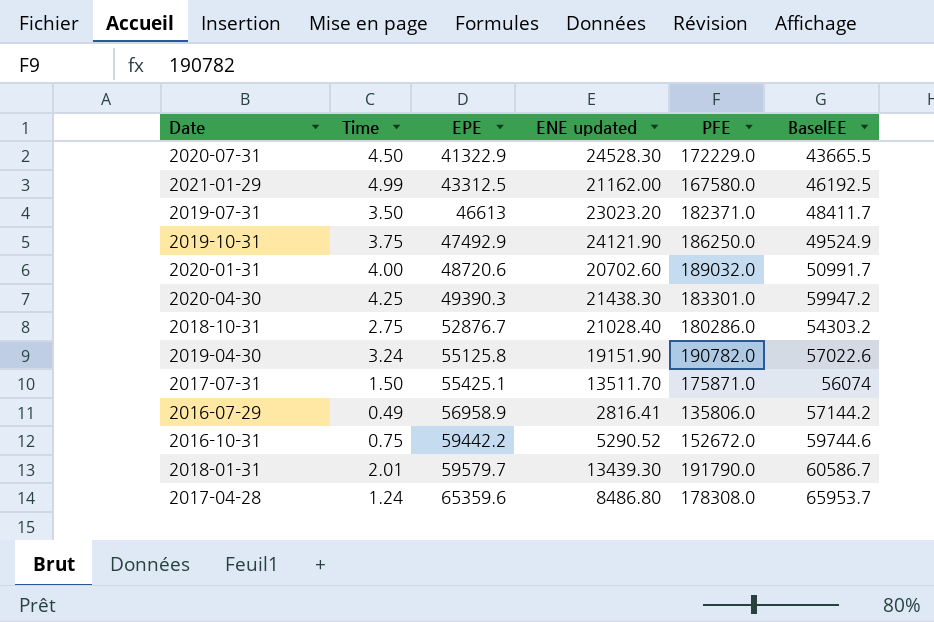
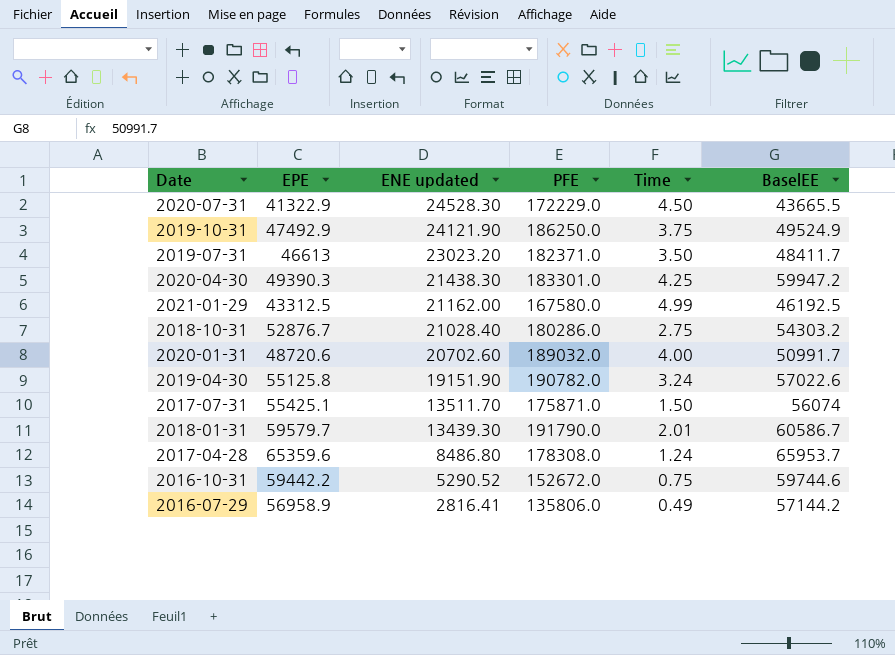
row order: EPE ascending -> ENE updated descending
column Time | position: 2 -> 5

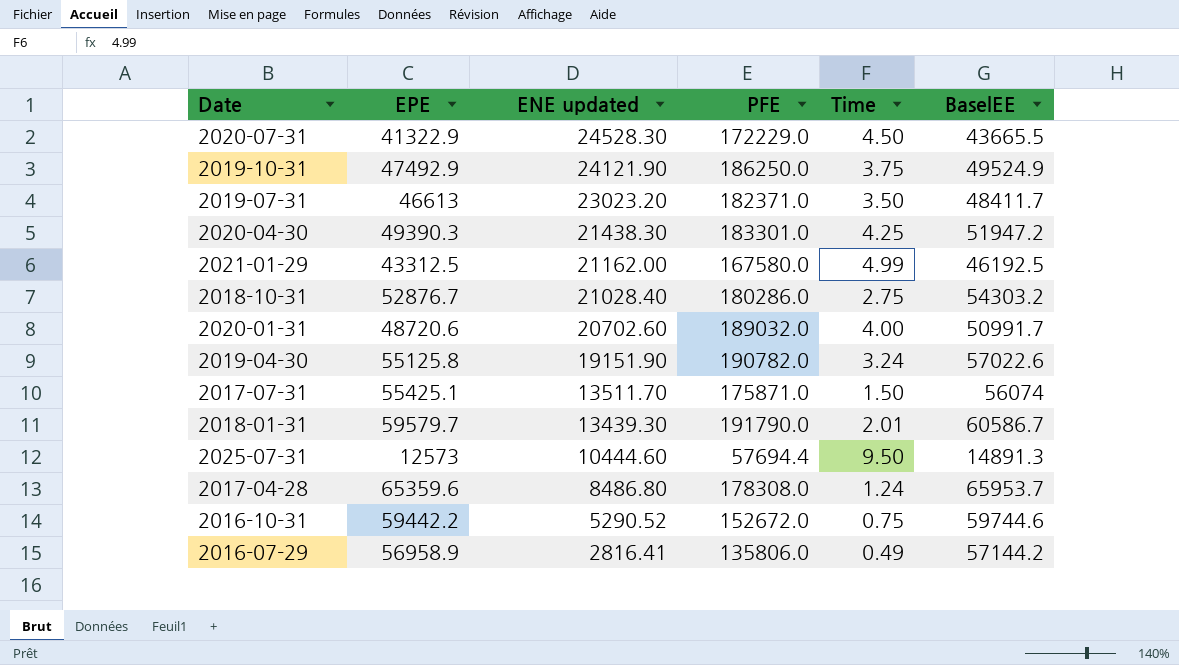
2020-04-30 | BaselEE: 59947.2 -> 51947.2
row 2025-07-31: none -> 12573 | 10444.60 | 57694.4 | 9.50 | 14891.3

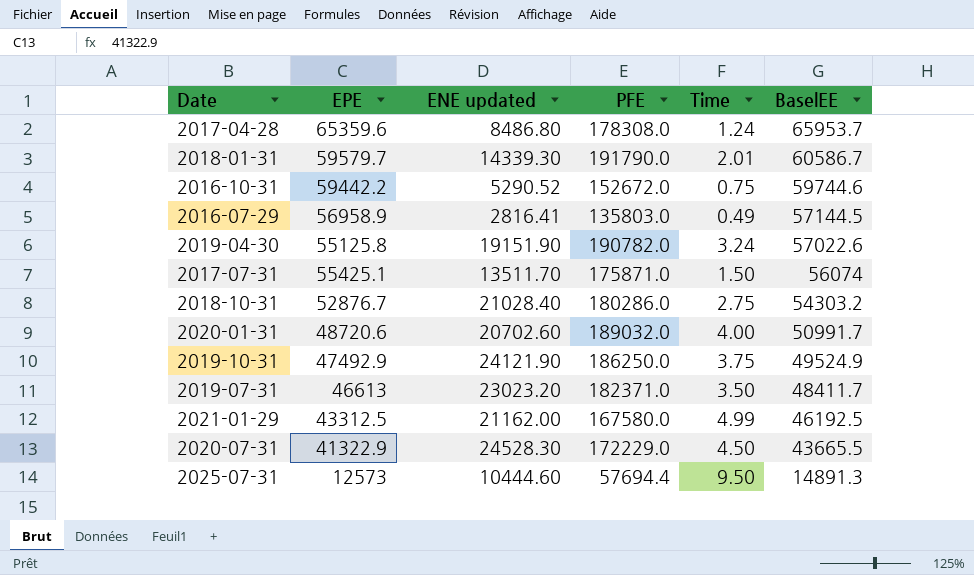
row order: ENE updated descending -> BaselEE descending
row 2020-04-30: 49390.3 | 21438.30 | 183301.0 | 4.25 | 51947.2 -> none
2018-01-31 | ENE updated: 13439.30 -> 14339.30
2016-07-29 | PFE: 135806.0 -> 135803.0
2016-07-29 | BaselEE: 57144.2 -> 57144.5

